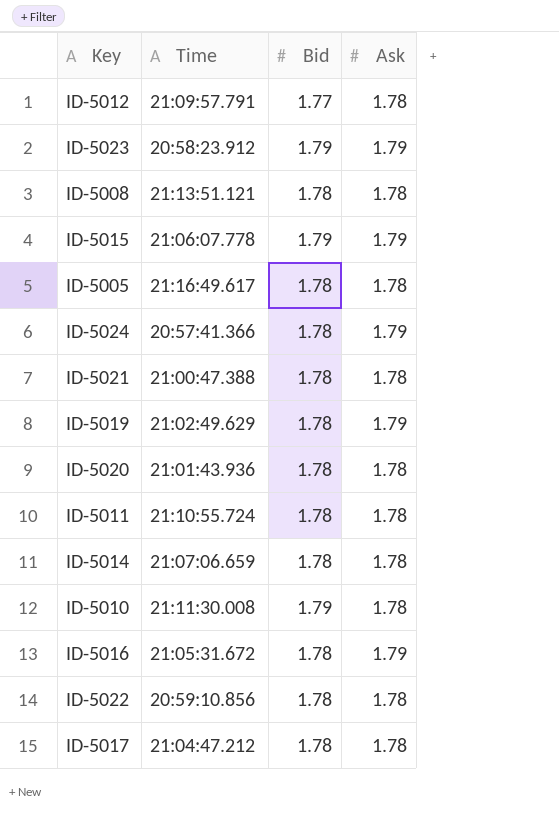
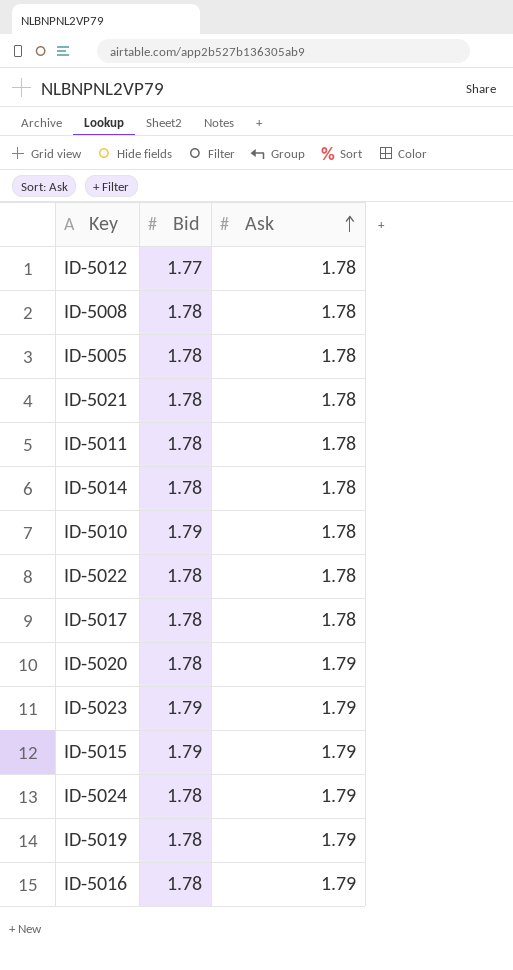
row order: none -> Ask ascending
column Time | position: 2 -> none
ID-5020 | Ask: 1.78 -> 1.79

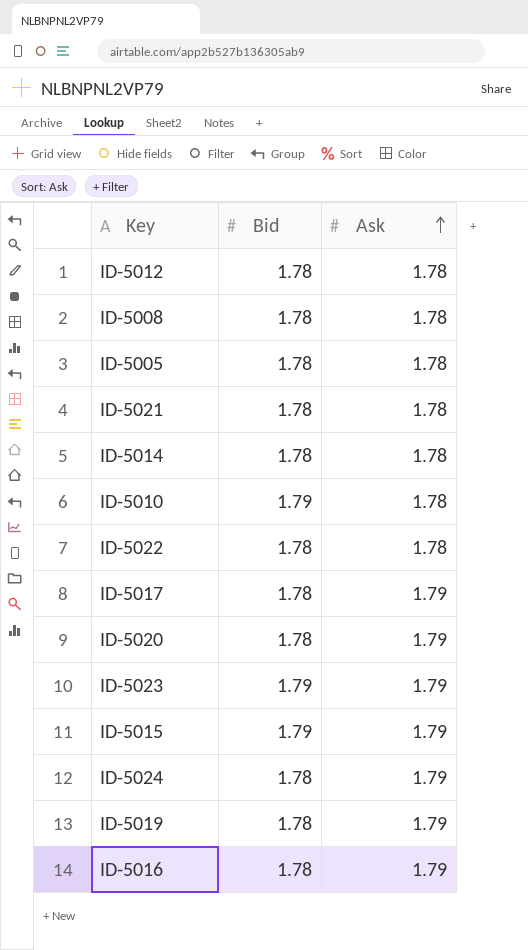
row ID-5011: 1.78 | 1.78 -> none
ID-5012 | Bid: 1.77 -> 1.78
ID-5017 | Ask: 1.78 -> 1.79

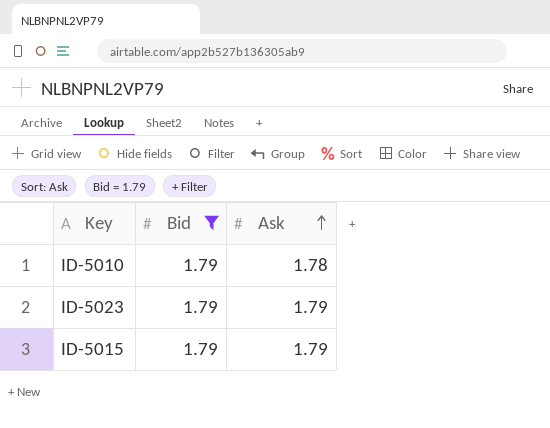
filter: none -> Bid = 1.79

